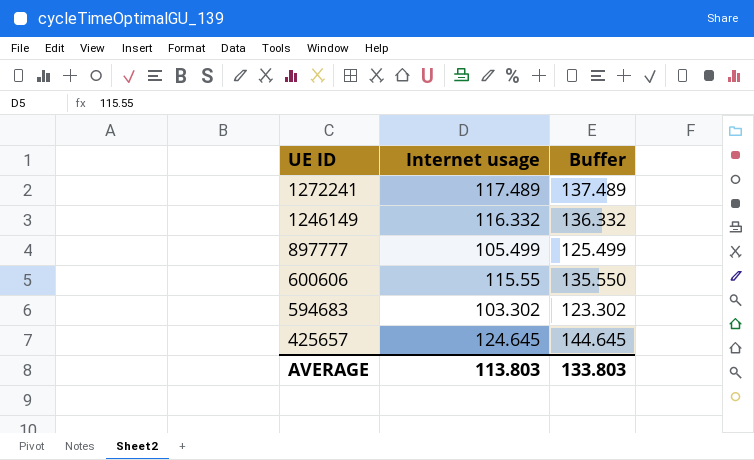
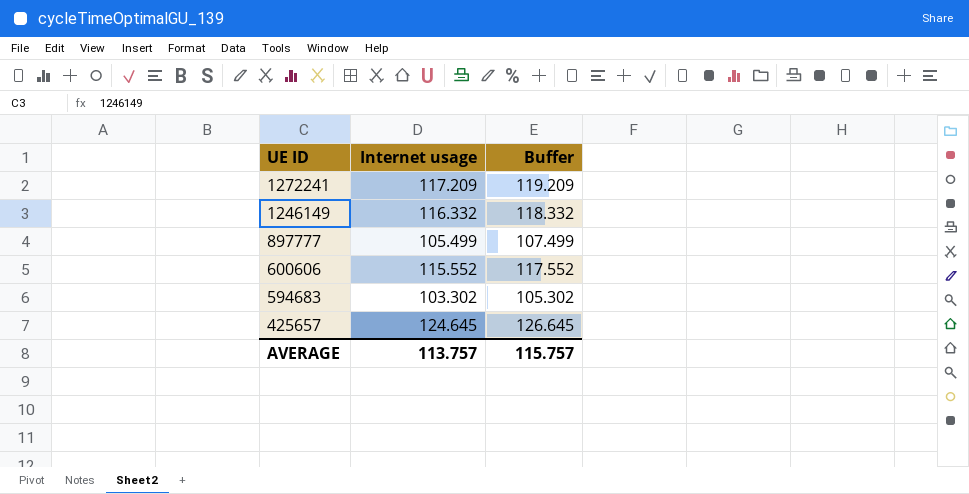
column Buffer | formula: [Internet usage] + 20 -> [Internet usage] + 2
1272241 | Internet usage: 117.489 -> 117.209
600606 | Internet usage: 115.55 -> 115.552
AVERAGE | Internet usage: 113.803 -> 113.757
AVERAGE | Buffer: 133.803 -> 115.757

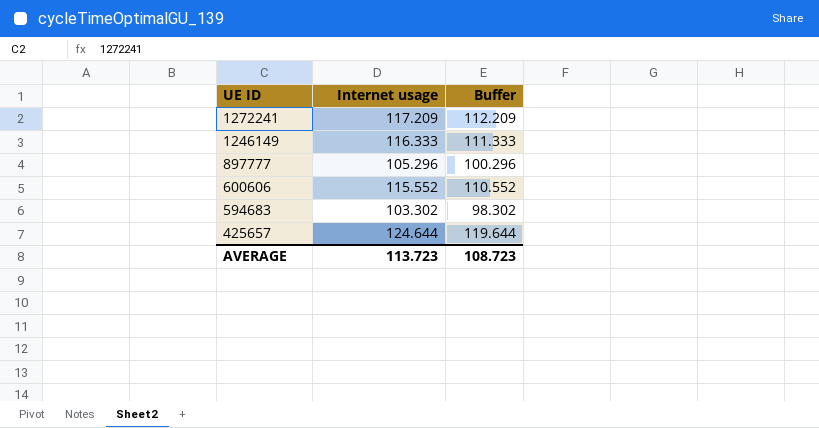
column Buffer | formula: [Internet usage] + 2 -> [Internet usage] - 5
1246149 | Internet usage: 116.332 -> 116.333
897777 | Internet usage: 105.499 -> 105.296
425657 | Internet usage: 124.645 -> 124.644
AVERAGE | Internet usage: 113.757 -> 113.723
AVERAGE | Buffer: 115.757 -> 108.723

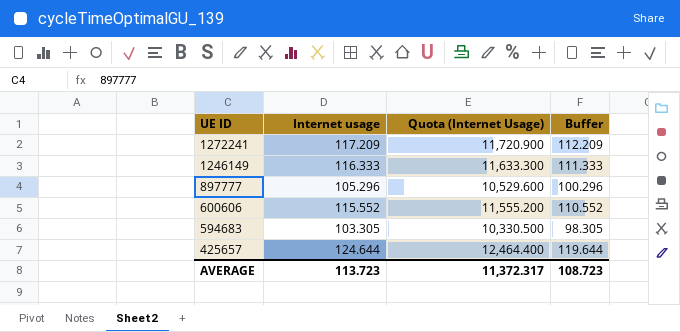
column Quota (Internet Usage) | formula: none -> [Internet usage] * 100
594683 | Internet usage: 103.302 -> 103.305
594683 | Buffer: 98.302 -> 98.305

